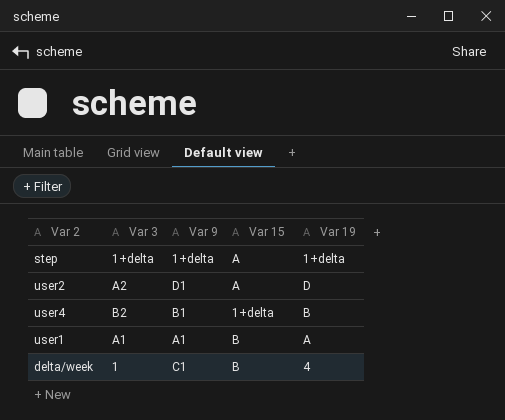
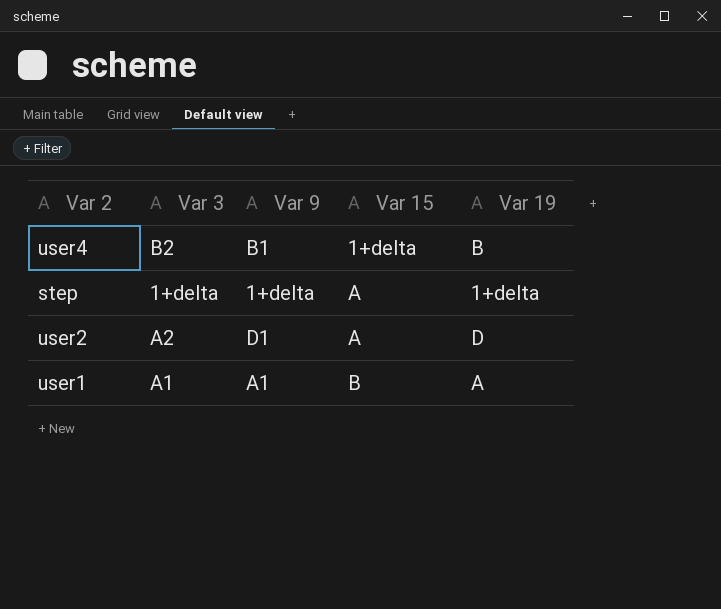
row order: none -> Var 15 ascending
row delta/week: 1 | C1 | B | 4 -> none

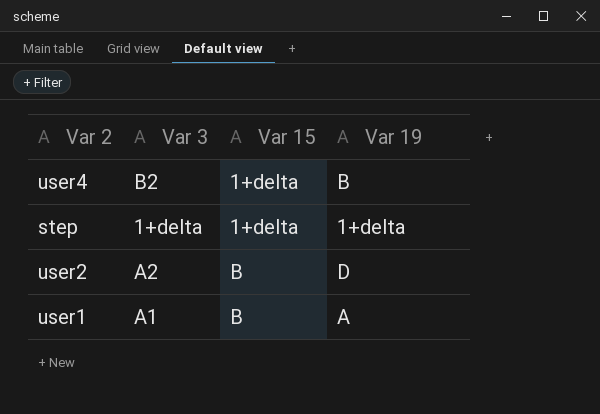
column Var 9 | position: 3 -> none
step | Var 15: A -> 1+delta
user2 | Var 15: A -> B

